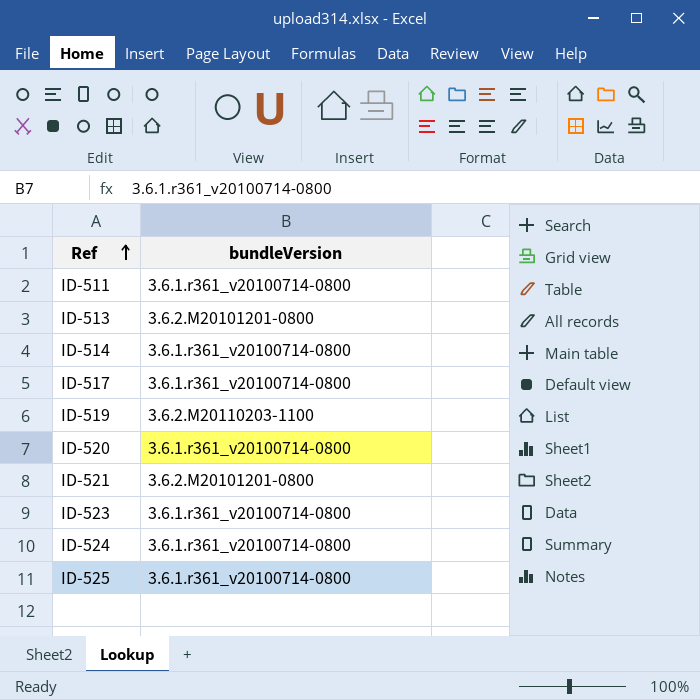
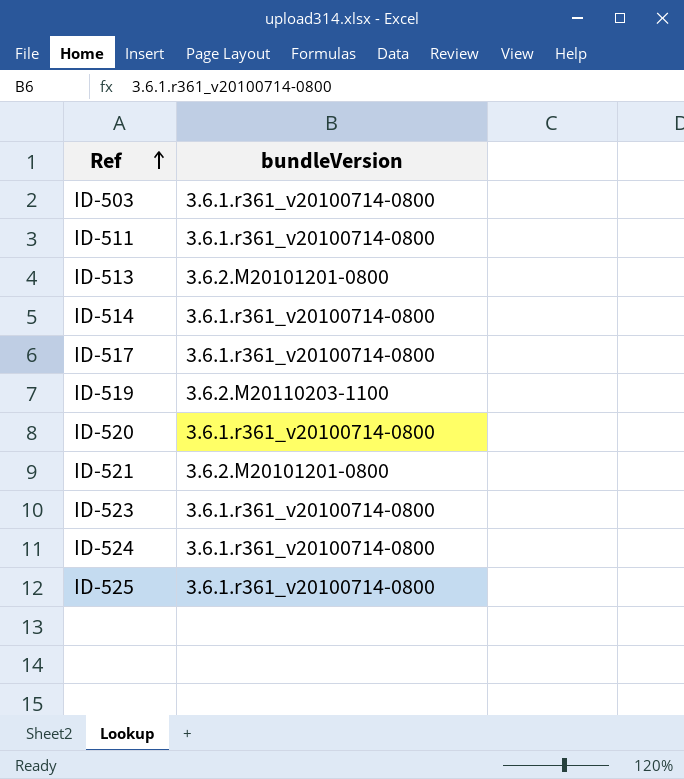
row ID-503: none -> 3.6.1.r361_v20100714-0800

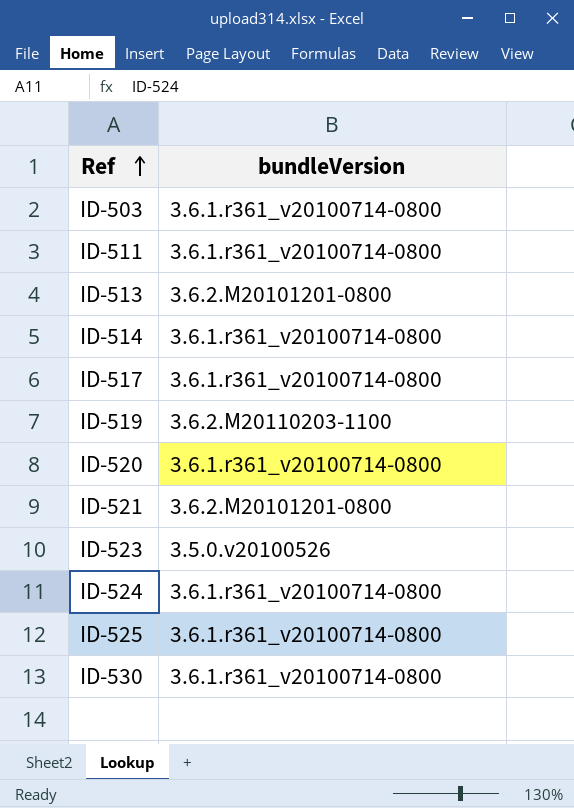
ID-523 | bundleVersion: 3.6.1.r361_v20100714-0800 -> 3.5.0.v20100526
row ID-530: none -> 3.6.1.r361_v20100714-0800

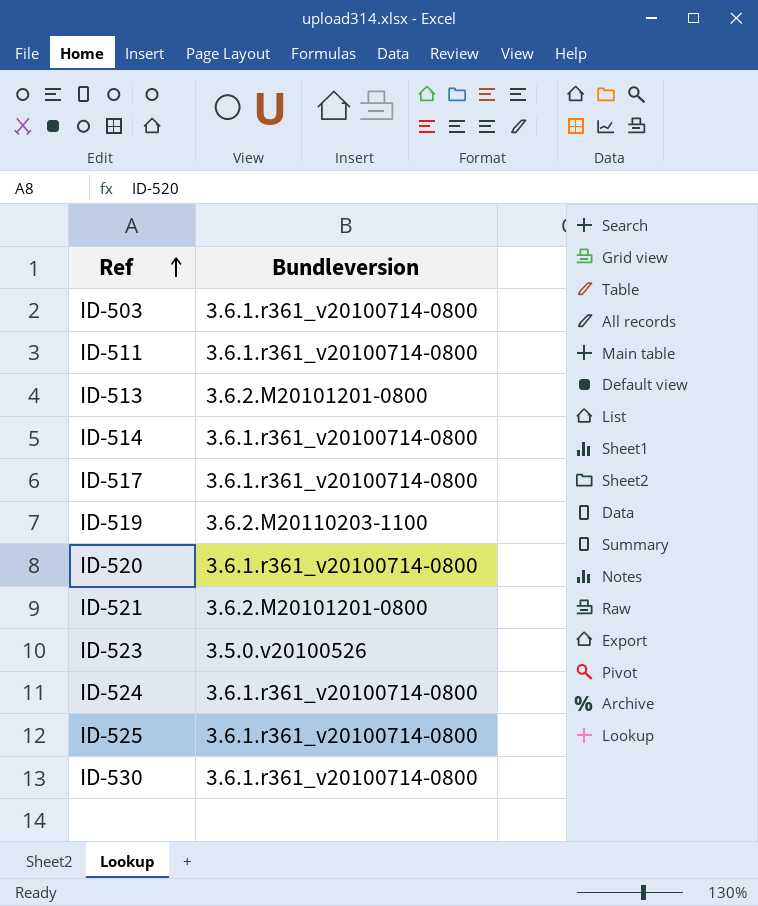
column name: bundleVersion -> Bundleversion

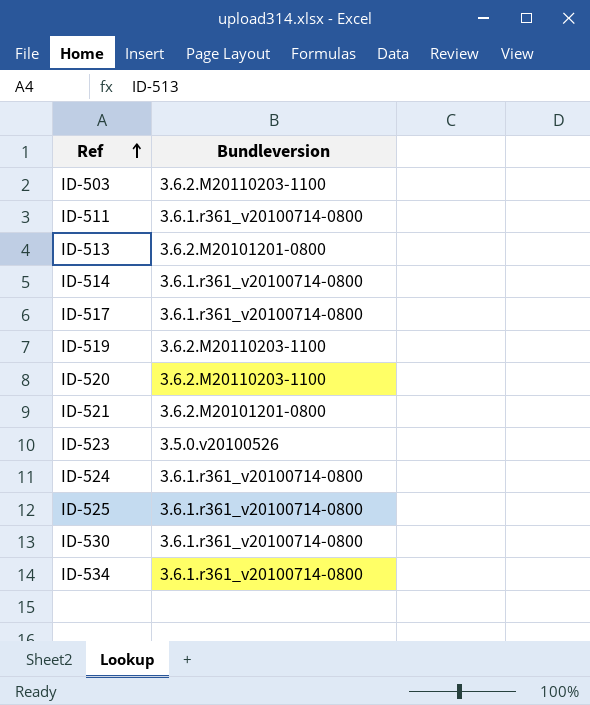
ID-503 | Bundleversion: 3.6.1.r361_v20100714-0800 -> 3.6.2.M20110203-1100
ID-520 | Bundleversion: 3.6.1.r361_v20100714-0800 -> 3.6.2.M20110203-1100
row ID-534: none -> 3.6.1.r361_v20100714-0800

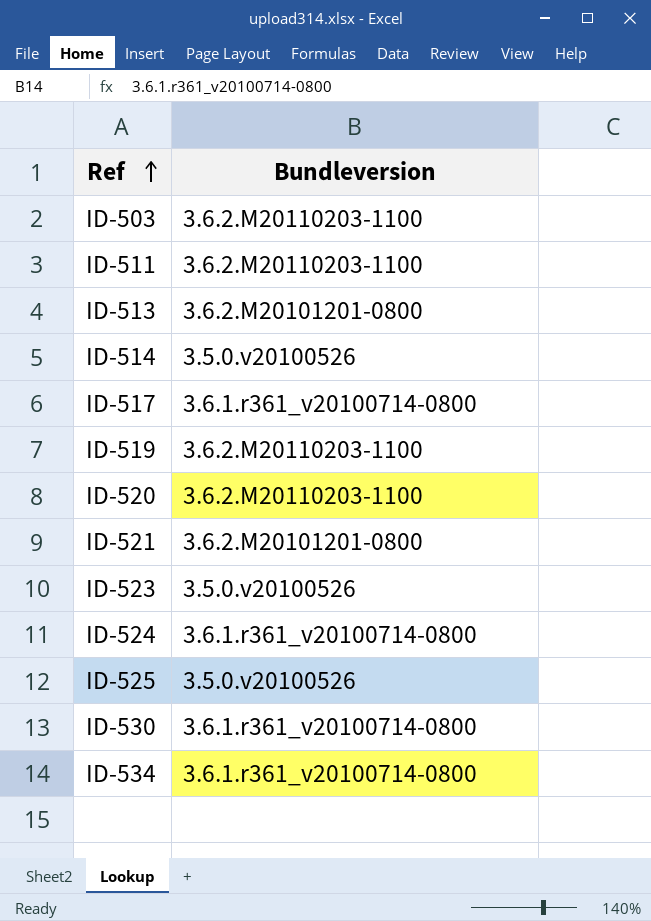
ID-511 | Bundleversion: 3.6.1.r361_v20100714-0800 -> 3.6.2.M20110203-1100
ID-514 | Bundleversion: 3.6.1.r361_v20100714-0800 -> 3.5.0.v20100526
ID-525 | Bundleversion: 3.6.1.r361_v20100714-0800 -> 3.5.0.v20100526

